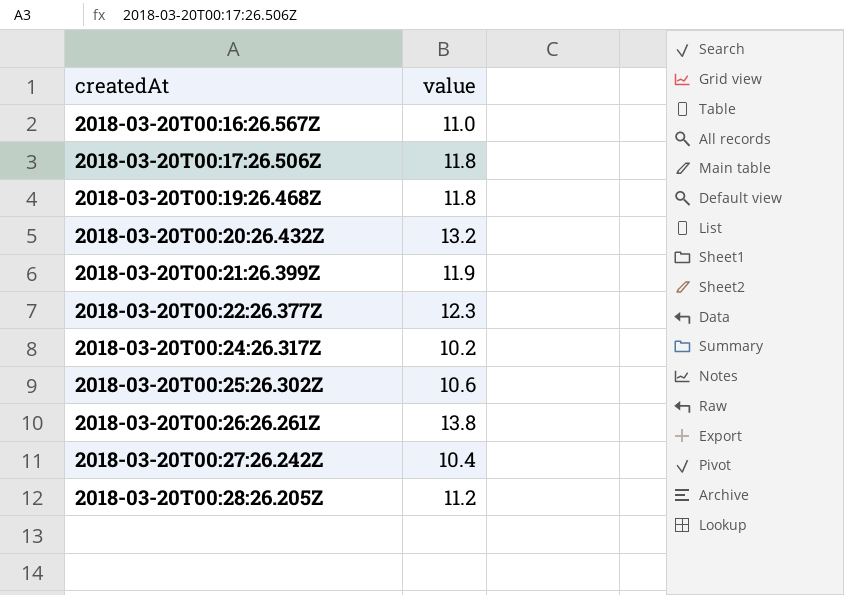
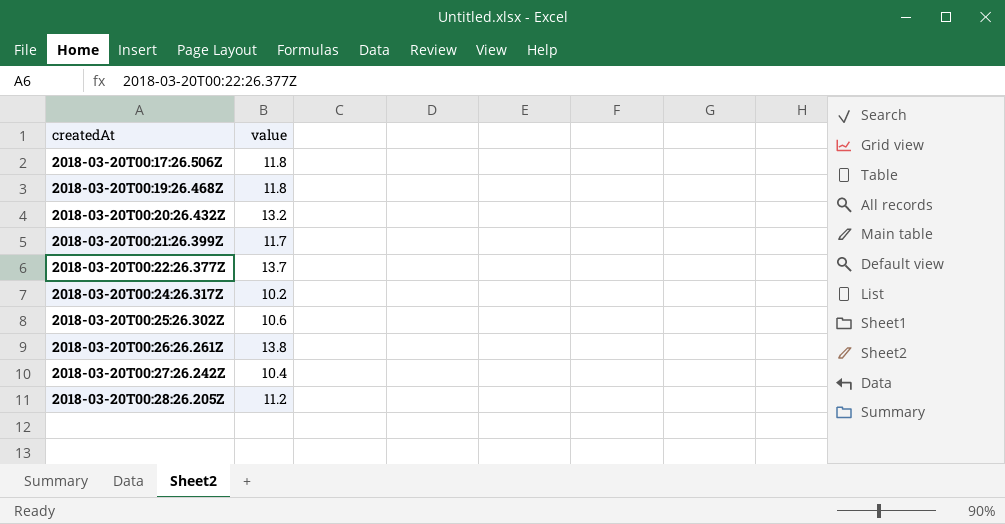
row 2018-03-20T00:16:26.567Z: 11.0 -> none
2018-03-20T00:21:26.399Z | value: 11.9 -> 11.7
2018-03-20T00:22:26.377Z | value: 12.3 -> 13.7

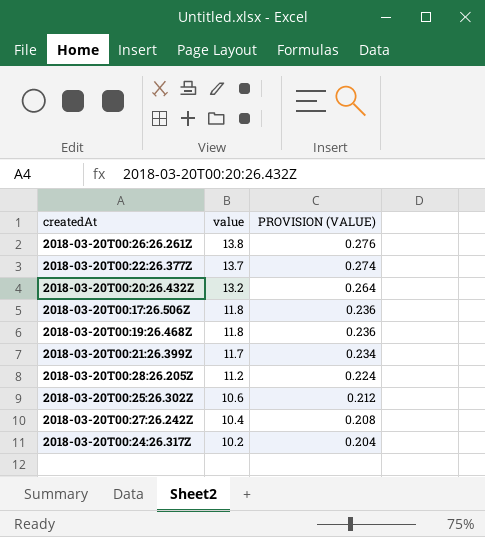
row order: createdAt ascending -> value descending
column PROVISION (VALUE) | formula: none -> [value] * 0.02

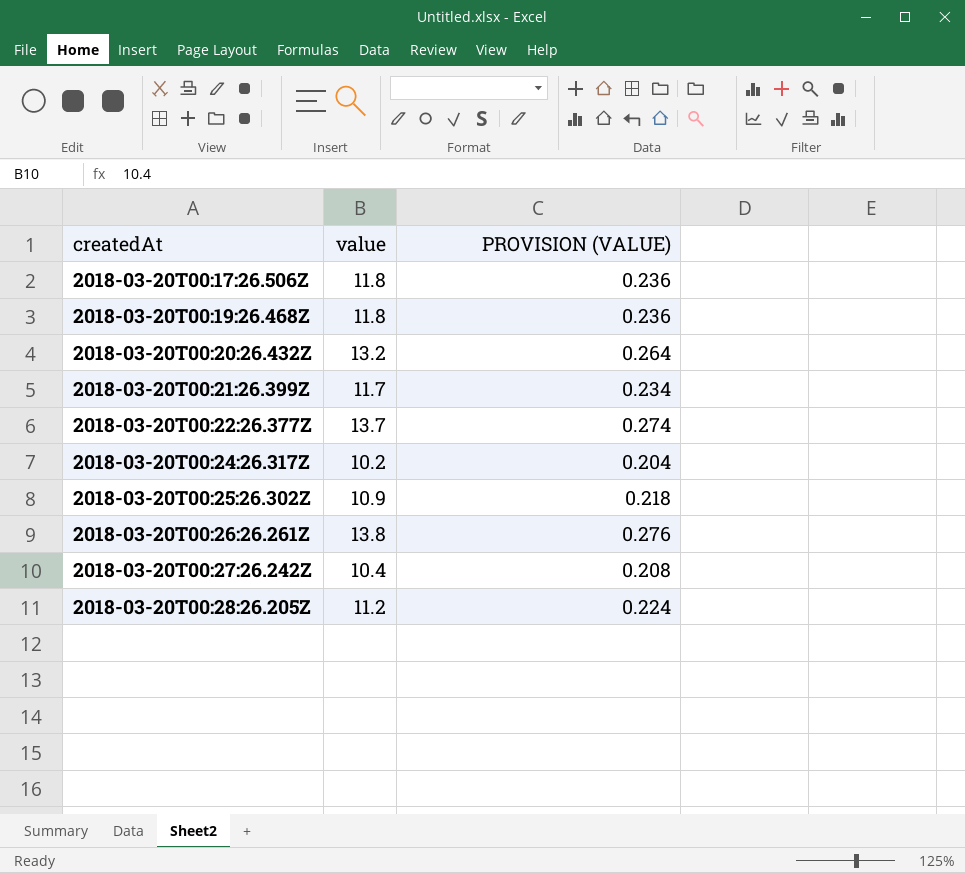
row order: value descending -> createdAt ascending
2018-03-20T00:25:26.302Z | value: 10.6 -> 10.9
2018-03-20T00:25:26.302Z | PROVISION (VALUE): 0.212 -> 0.218

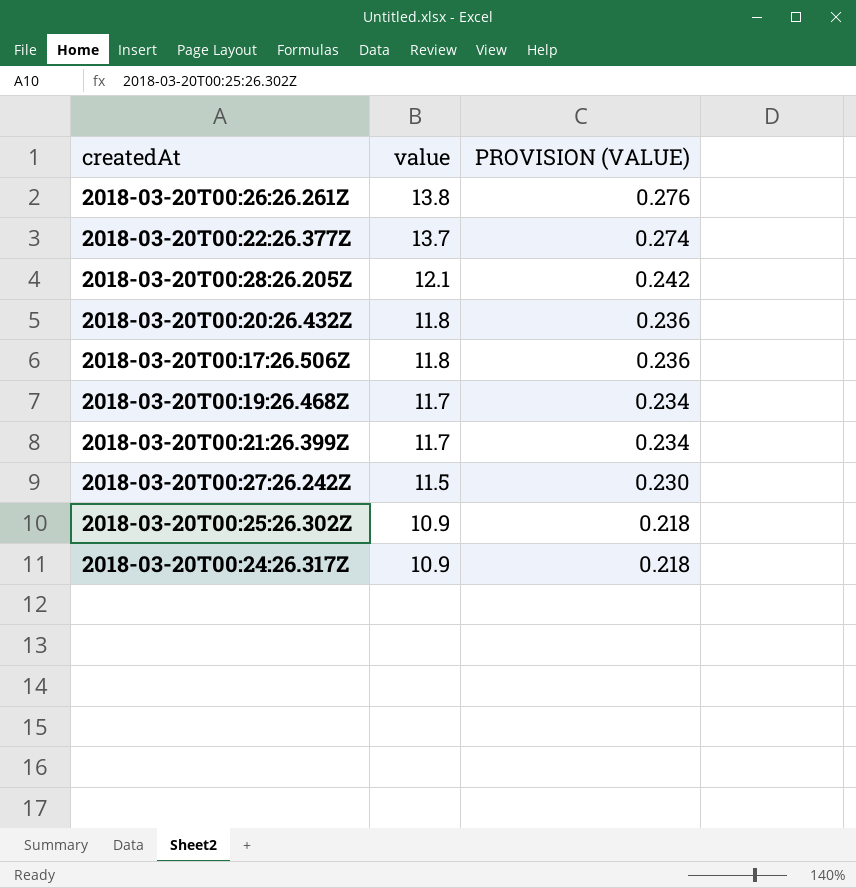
row order: createdAt ascending -> value descending
2018-03-20T00:28:26.205Z | value: 11.2 -> 12.1
2018-03-20T00:28:26.205Z | PROVISION (VALUE): 0.224 -> 0.242
2018-03-20T00:20:26.432Z | value: 13.2 -> 11.8
2018-03-20T00:20:26.432Z | PROVISION (VALUE): 0.264 -> 0.236
2018-03-20T00:19:26.468Z | value: 11.8 -> 11.7
2018-03-20T00:19:26.468Z | PROVISION (VALUE): 0.236 -> 0.234
2018-03-20T00:27:26.242Z | value: 10.4 -> 11.5
2018-03-20T00:27:26.242Z | PROVISION (VALUE): 0.208 -> 0.230
2018-03-20T00:24:26.317Z | value: 10.2 -> 10.9
2018-03-20T00:24:26.317Z | PROVISION (VALUE): 0.204 -> 0.218

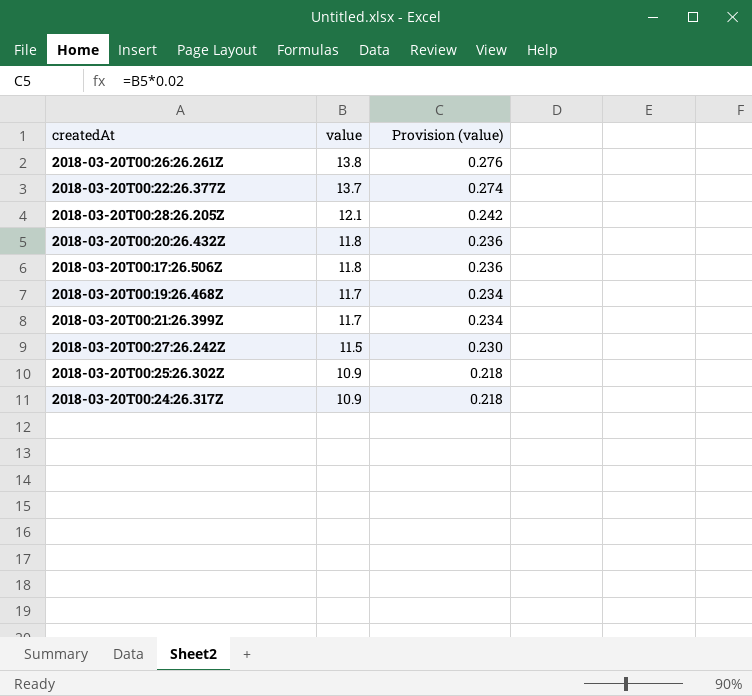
column name: PROVISION (VALUE) -> Provision (value)

